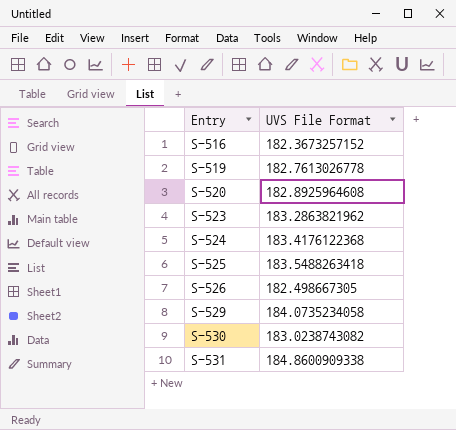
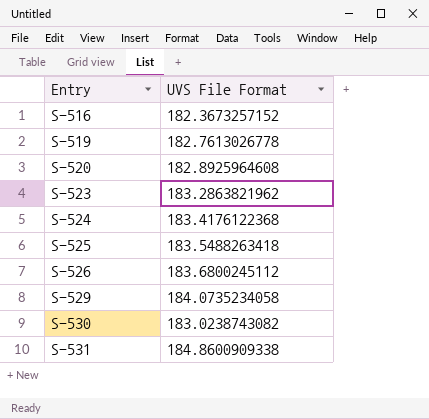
S-526 | UVS File Format: 182.498667305 -> 183.6800245112

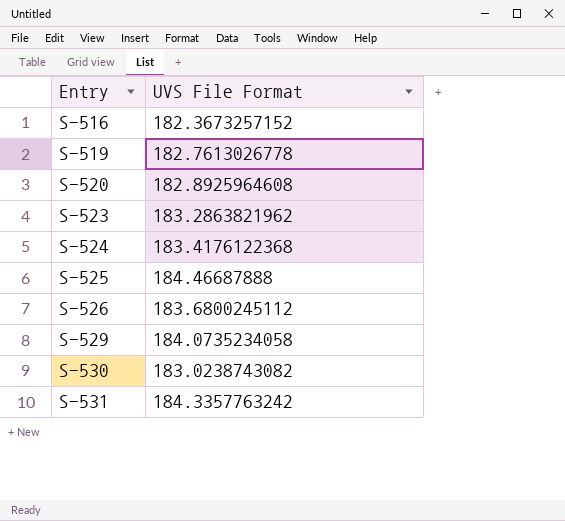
S-525 | UVS File Format: 183.5488263418 -> 184.46687888
S-531 | UVS File Format: 184.8600909338 -> 184.3357763242

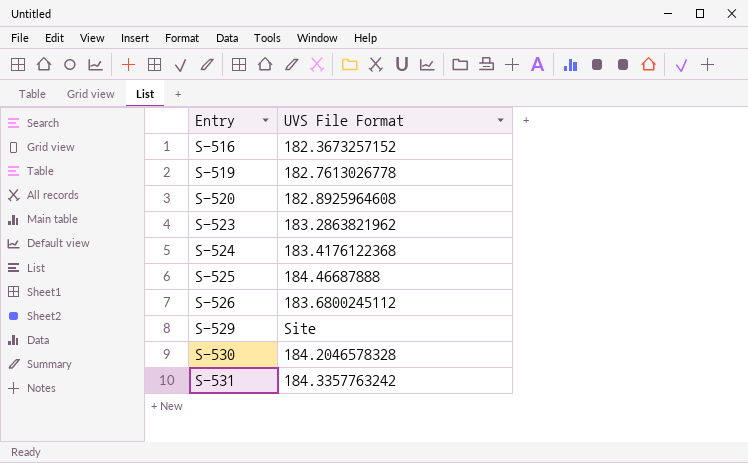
S-529 | UVS File Format: 184.0735234058 -> Site
S-530 | UVS File Format: 183.0238743082 -> 184.2046578328

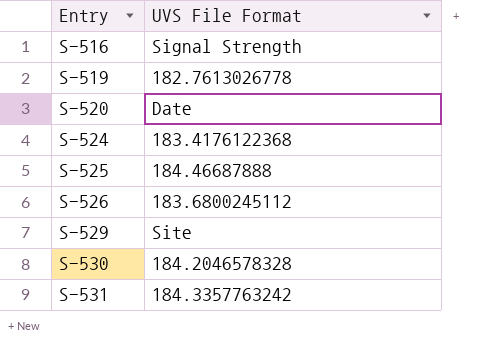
row S-523: 183.2863821962 -> none
S-516 | UVS File Format: 182.3673257152 -> Signal Strength
S-520 | UVS File Format: 182.8925964608 -> Date

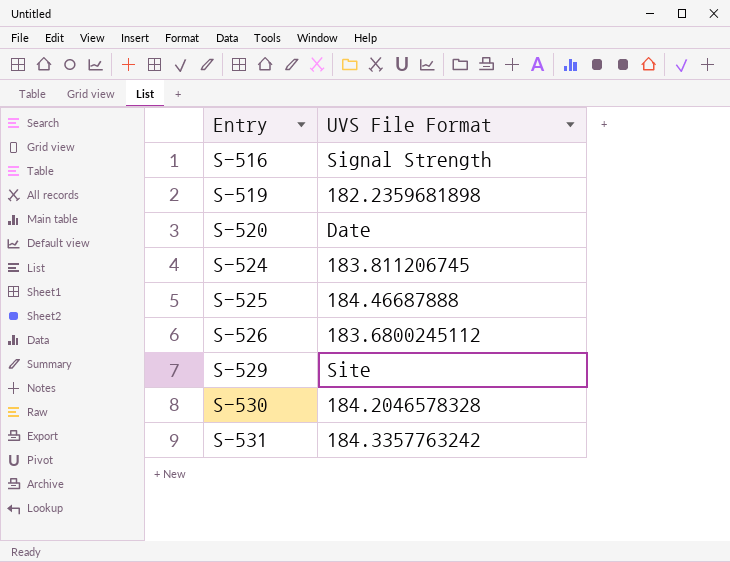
S-519 | UVS File Format: 182.7613026778 -> 182.2359681898
S-524 | UVS File Format: 183.4176122368 -> 183.811206745

